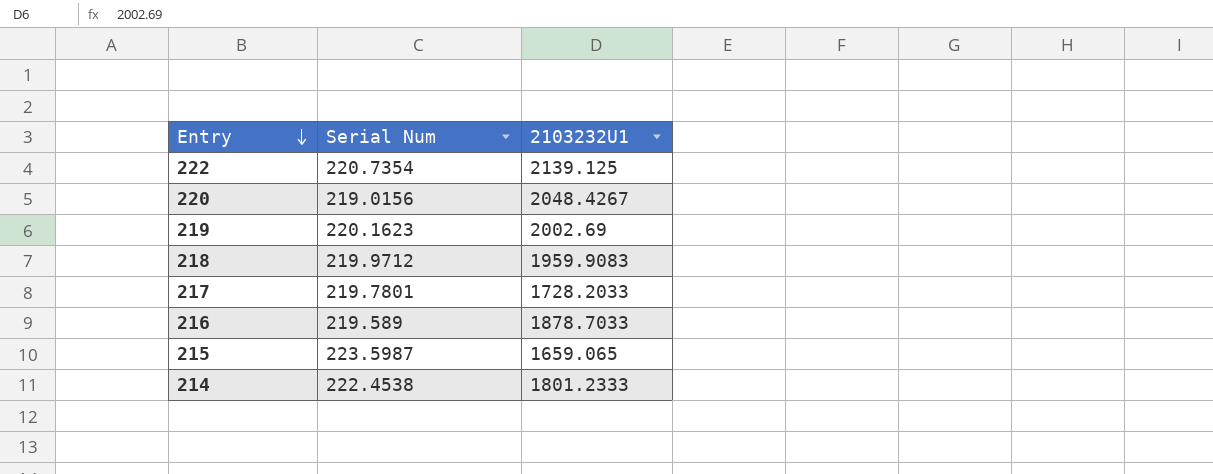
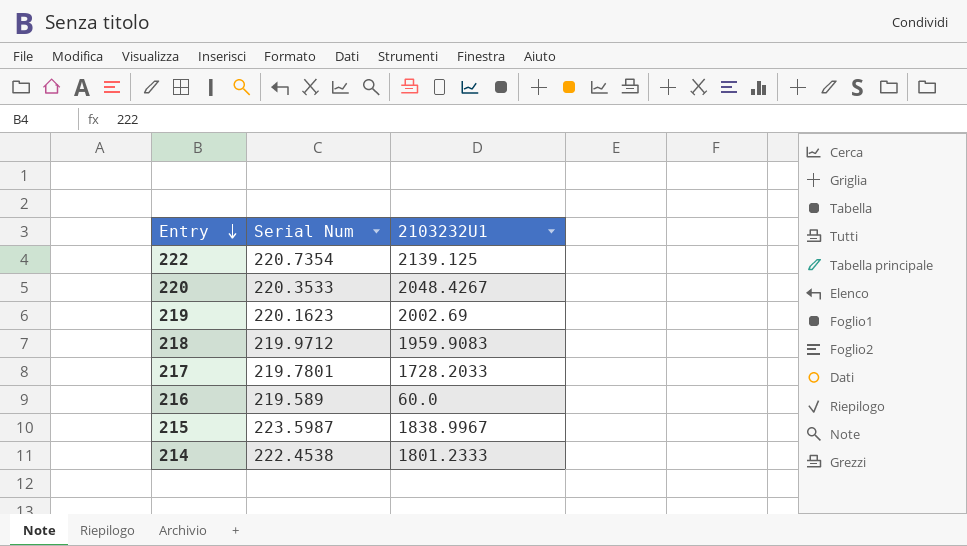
220 | Serial Num: 219.0156 -> 220.3533
216 | 2103232U1: 1878.7033 -> 60.0
215 | 2103232U1: 1659.065 -> 1838.9967

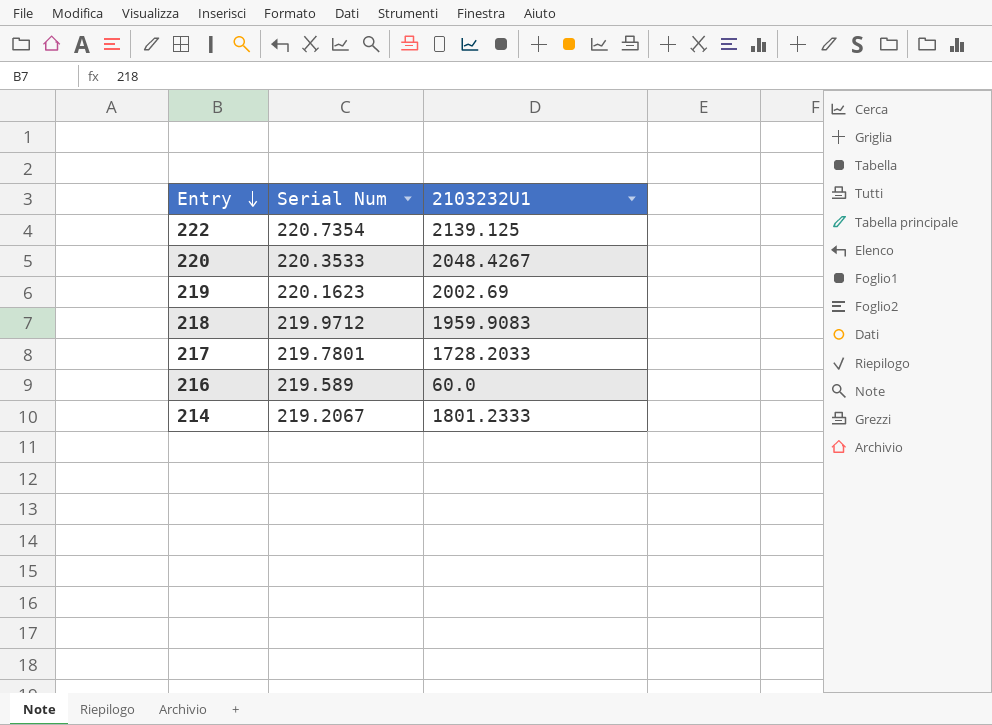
row 215: 223.5987 | 1838.9967 -> none
214 | Serial Num: 222.4538 -> 219.2067

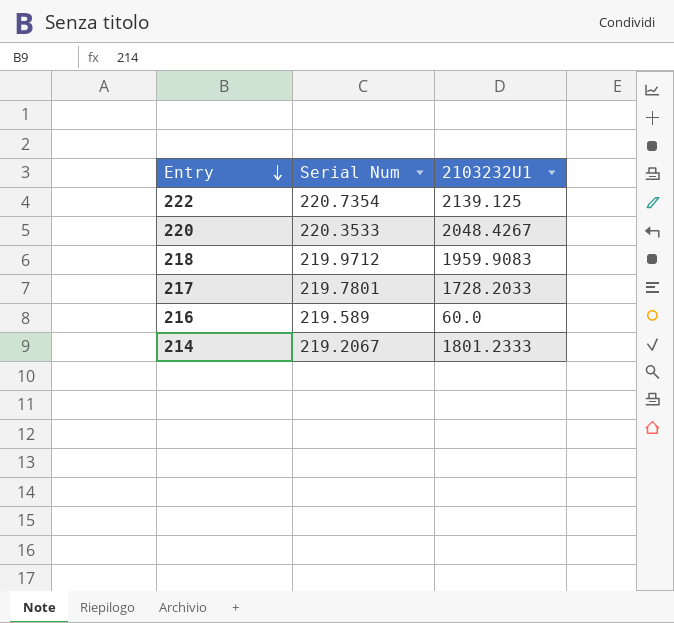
row 219: 220.1623 | 2002.69 -> none

